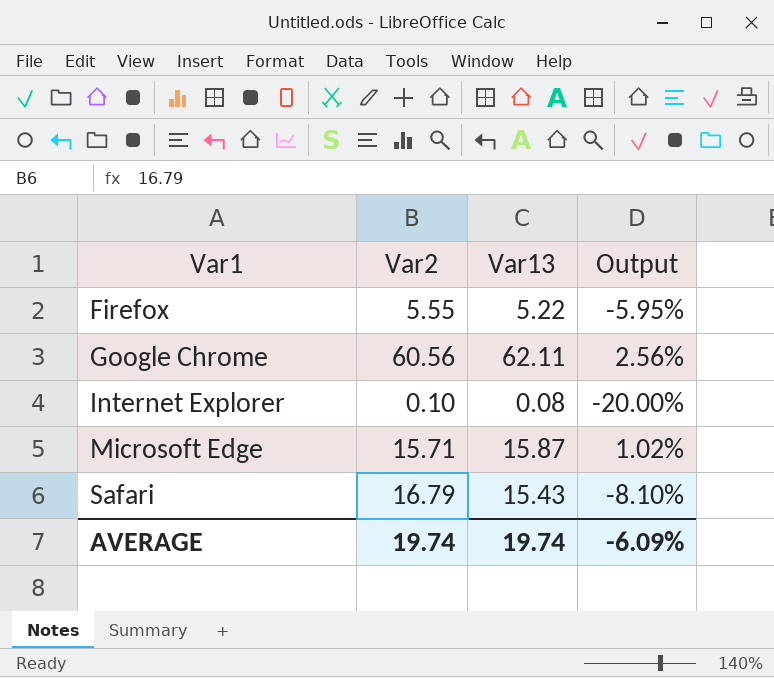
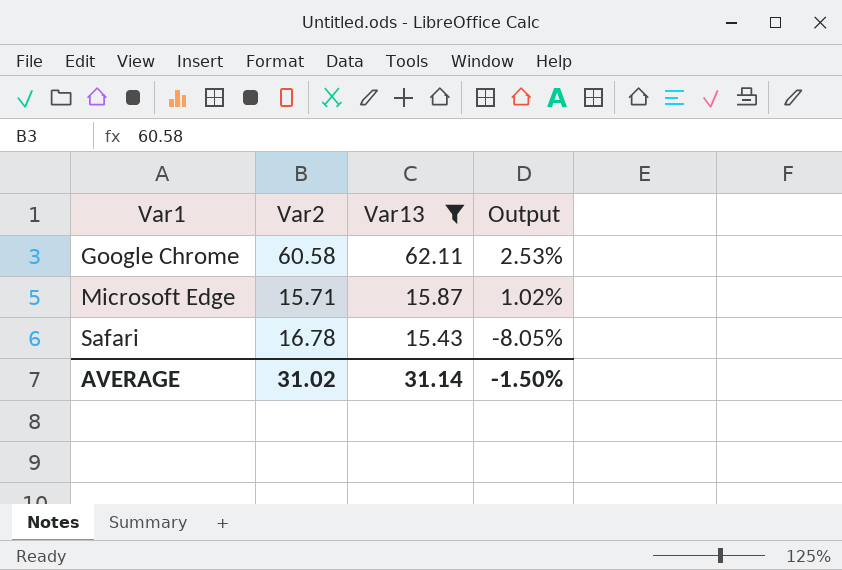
filter: none -> Var13 >= 15.43
Google Chrome | Var2: 60.56 -> 60.58
Google Chrome | Output: 2.56% -> 2.53%
Safari | Var2: 16.79 -> 16.78
Safari | Output: -8.10% -> -8.05%
AVERAGE | Var2: 19.74 -> 31.02
AVERAGE | Var13: 19.74 -> 31.14
AVERAGE | Output: -6.09% -> -1.50%

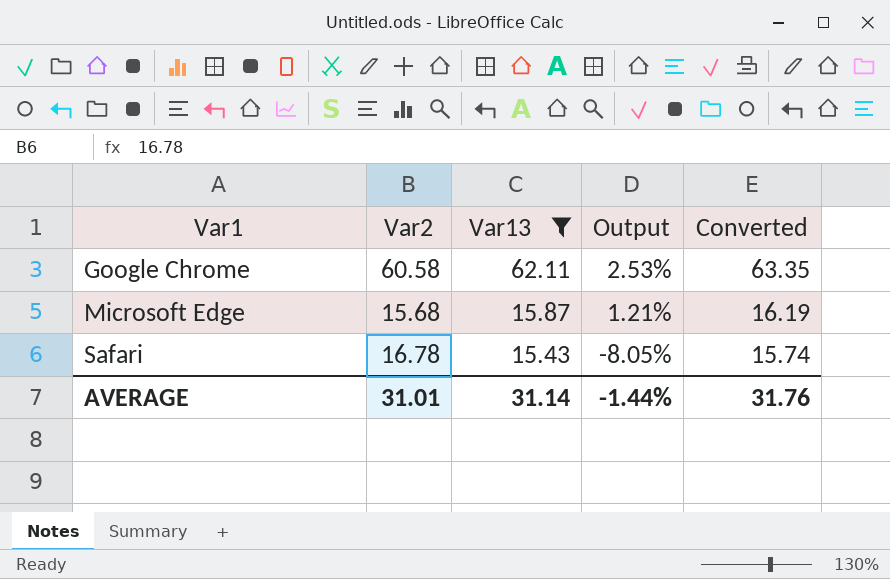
column Converted | formula: none -> [Var13] * 1.02
Microsoft Edge | Var2: 15.71 -> 15.68
Microsoft Edge | Output: 1.02% -> 1.21%
AVERAGE | Var2: 31.02 -> 31.01
AVERAGE | Output: -1.50% -> -1.44%

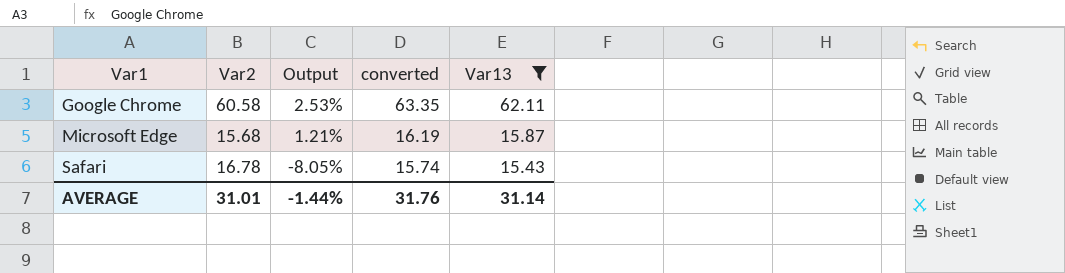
column name: Converted -> converted
column Var13 | position: 3 -> 5

